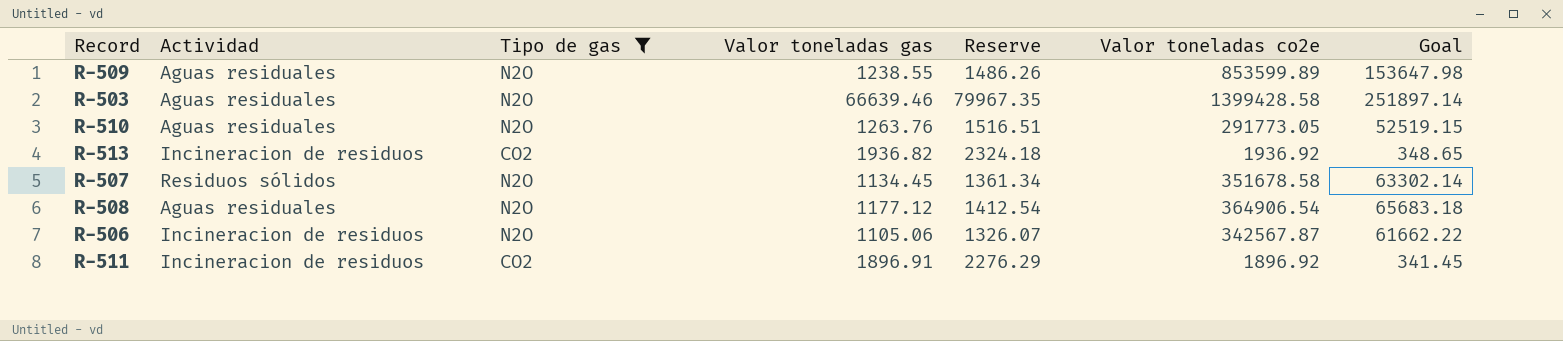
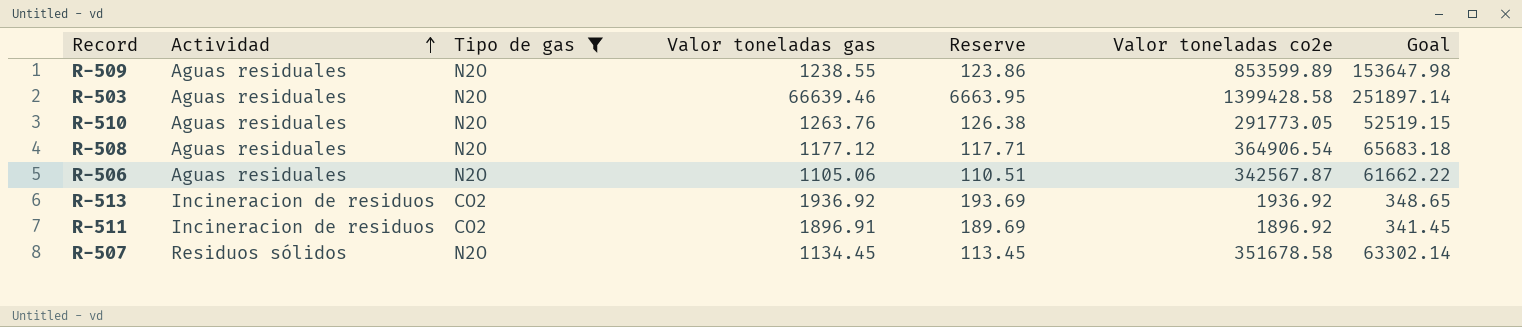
row order: none -> Actividad ascending
column Reserve | formula: [Valor toneladas gas] * 1.2 -> [Valor toneladas gas] * 0.1
R-506 | Actividad: Incineracion de residuos -> Aguas residuales
R-513 | Valor toneladas gas: 1936.82 -> 1936.92

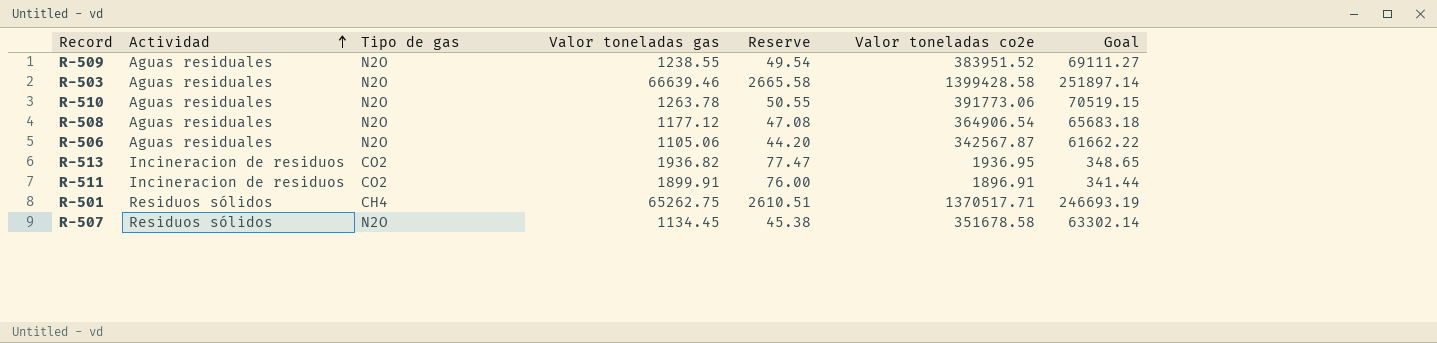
filter: Tipo de gas != CH4 -> none
column Reserve | formula: [Valor toneladas gas] * 0.1 -> [Valor toneladas gas] * 0.04
R-509 | Valor toneladas co2e: 853599.89 -> 383951.52
R-509 | Goal: 153647.98 -> 69111.27
R-510 | Valor toneladas gas: 1263.76 -> 1263.78
R-510 | Valor toneladas co2e: 291773.05 -> 391773.06
R-510 | Goal: 52519.15 -> 70519.15
R-513 | Valor toneladas gas: 1936.92 -> 1936.82
R-513 | Valor toneladas co2e: 1936.92 -> 1936.95
R-511 | Valor toneladas gas: 1896.91 -> 1899.91
R-511 | Valor toneladas co2e: 1896.92 -> 1896.91
R-511 | Goal: 341.45 -> 341.44

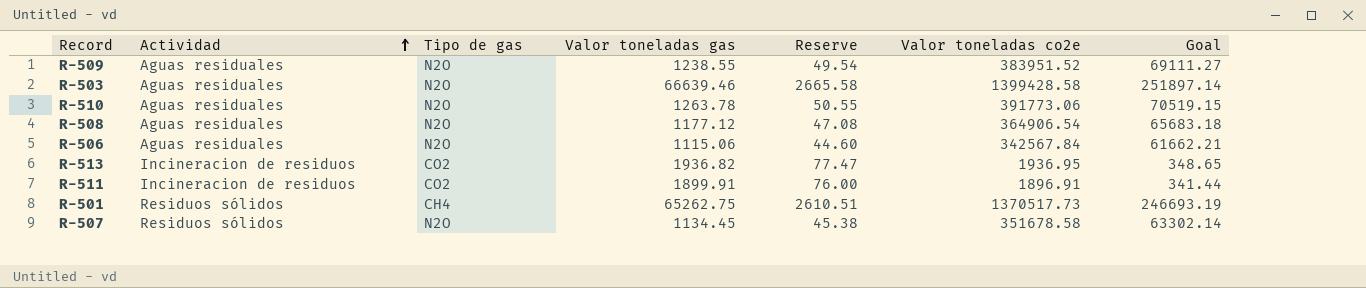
R-506 | Valor toneladas gas: 1105.06 -> 1115.06
R-506 | Reserve: 44.20 -> 44.60
R-506 | Valor toneladas co2e: 342567.87 -> 342567.84
R-506 | Goal: 61662.22 -> 61662.21
R-501 | Valor toneladas co2e: 1370517.71 -> 1370517.73

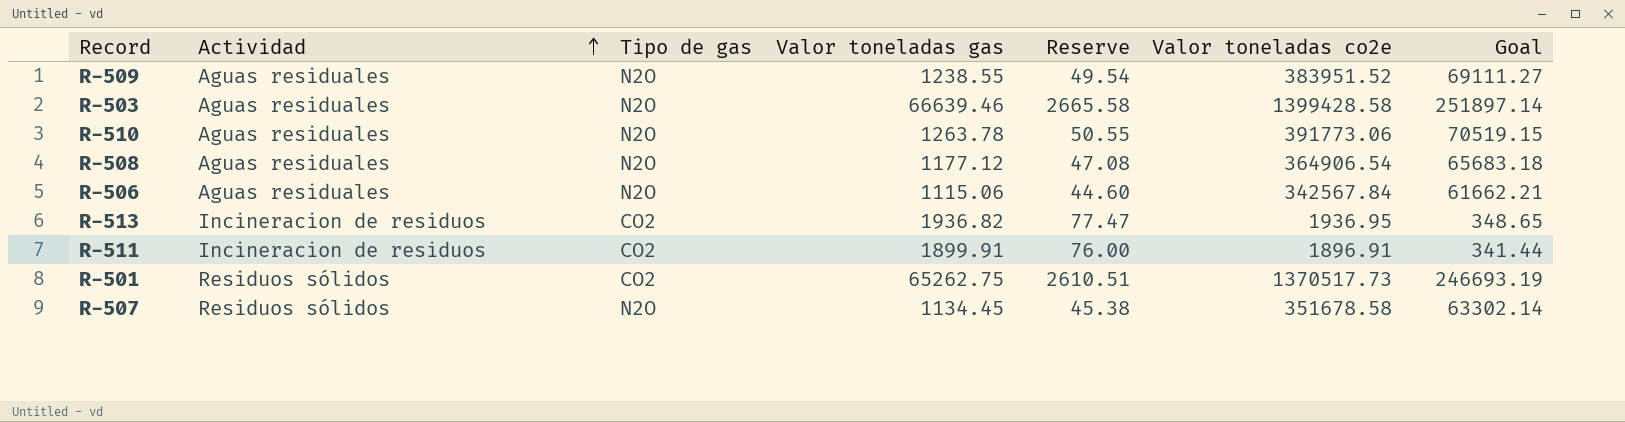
R-501 | Tipo de gas: CH4 -> CO2

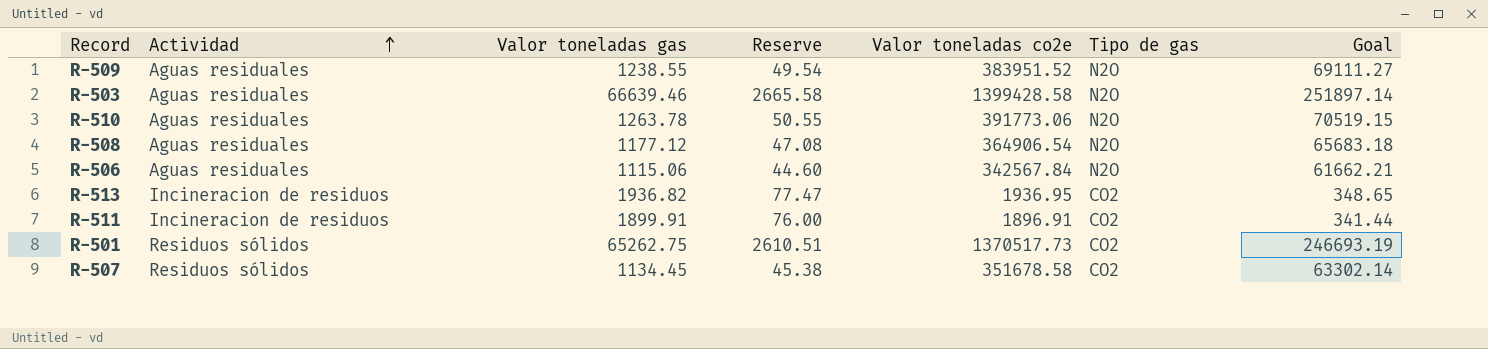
column Tipo de gas | position: 3 -> 6
R-507 | Tipo de gas: N2O -> CO2

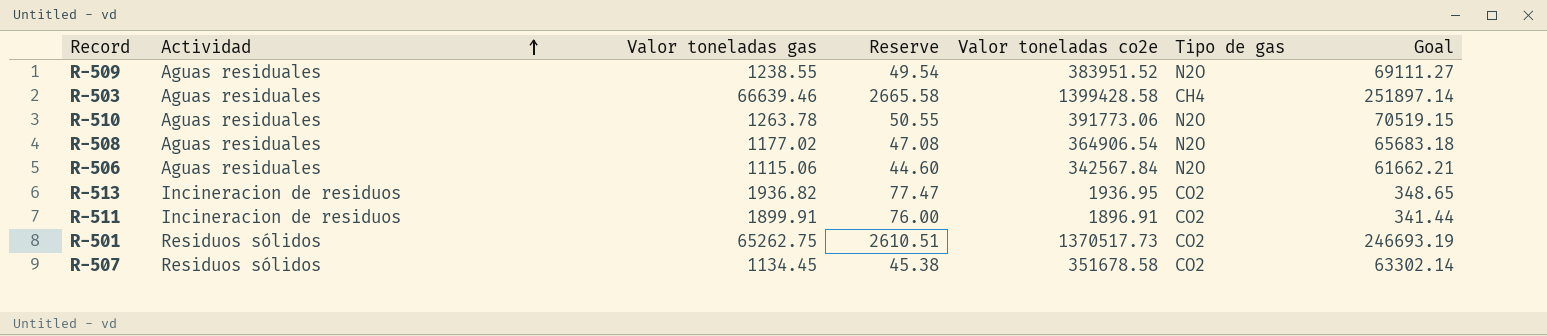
R-503 | Tipo de gas: N2O -> CH4
R-508 | Valor toneladas gas: 1177.12 -> 1177.02

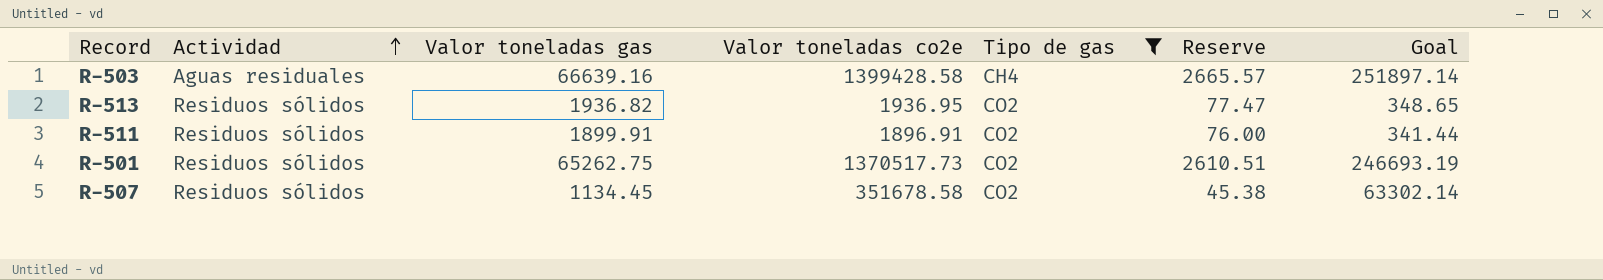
filter: none -> Tipo de gas != N2O
column Reserve | position: 4 -> 6
R-503 | Valor toneladas gas: 66639.46 -> 66639.16
R-503 | Reserve: 2665.58 -> 2665.57
R-513 | Actividad: Incineracion de residuos -> Residuos sólidos
R-511 | Actividad: Incineracion de residuos -> Residuos sólidos

